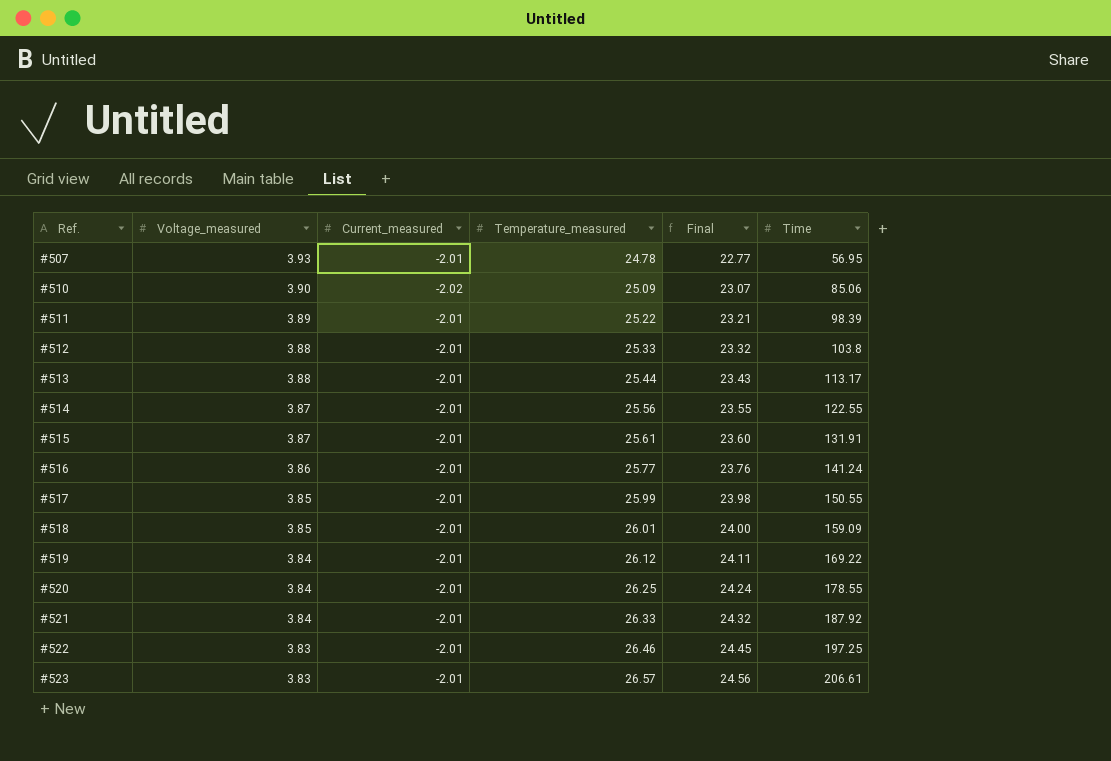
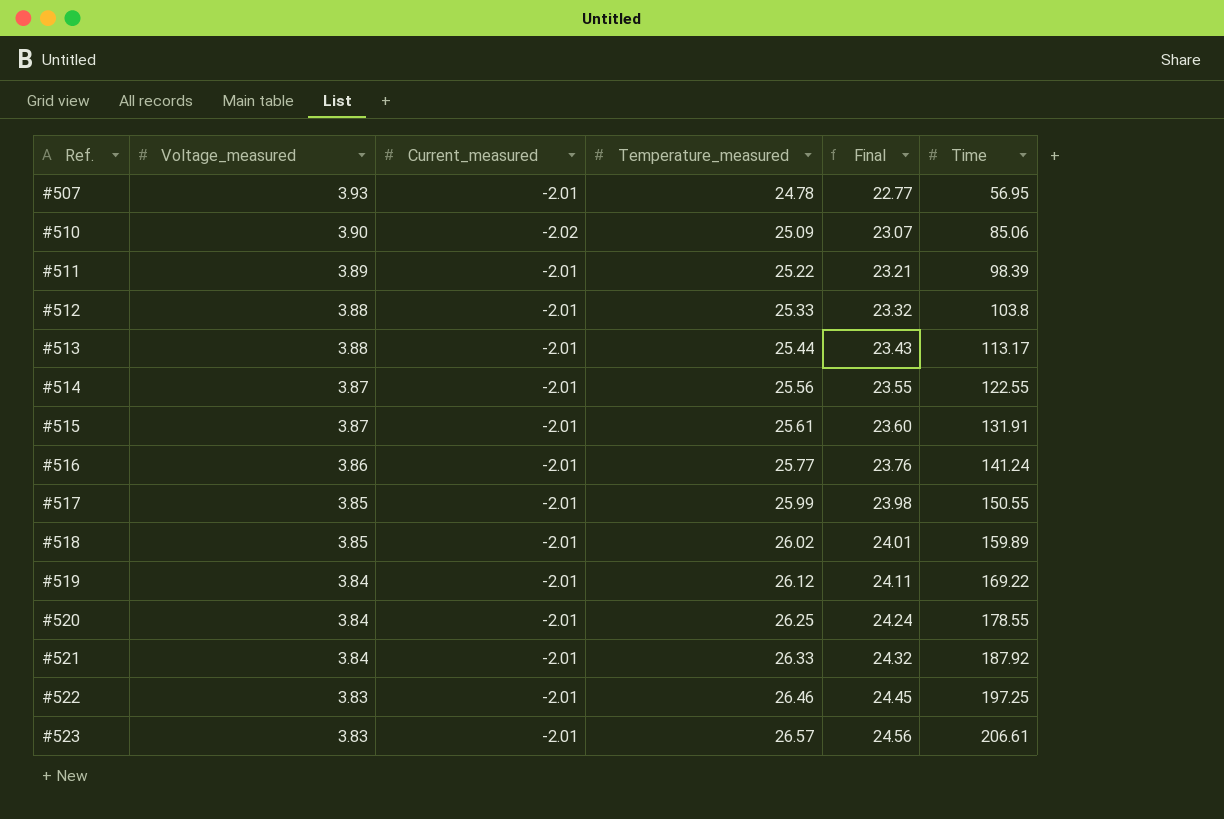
#518 | Temperature_measured: 26.01 -> 26.02
#518 | Final: 24.00 -> 24.01
#518 | Time: 159.09 -> 159.89

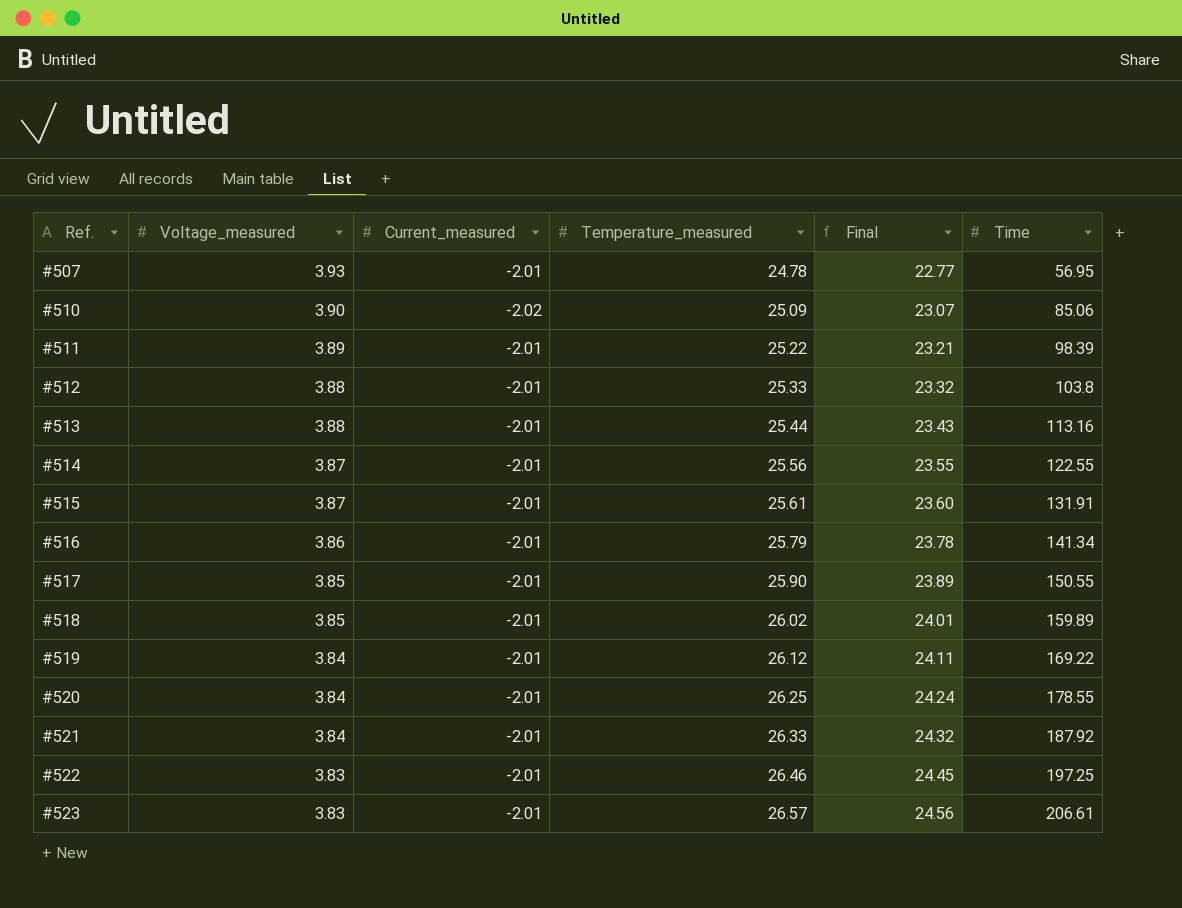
#513 | Time: 113.17 -> 113.16
#516 | Temperature_measured: 25.77 -> 25.79
#516 | Final: 23.76 -> 23.78
#516 | Time: 141.24 -> 141.34
#517 | Temperature_measured: 25.99 -> 25.90
#517 | Final: 23.98 -> 23.89

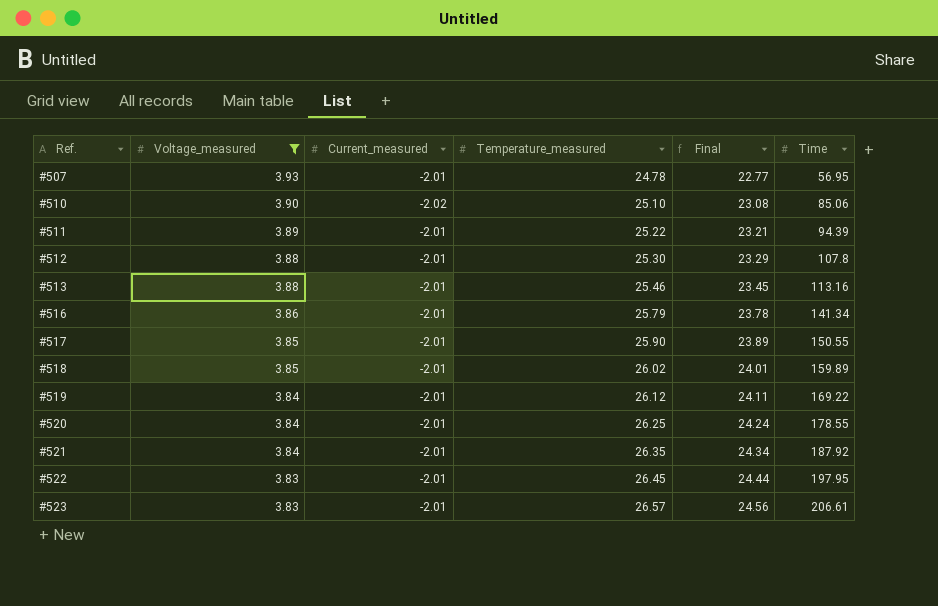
filter: none -> Voltage_measured != 3.87
#510 | Temperature_measured: 25.09 -> 25.10
#510 | Final: 23.07 -> 23.08
#511 | Time: 98.39 -> 94.39
#512 | Temperature_measured: 25.33 -> 25.30
#512 | Final: 23.32 -> 23.29
#512 | Time: 103.8 -> 107.8
#513 | Temperature_measured: 25.44 -> 25.46
#513 | Final: 23.43 -> 23.45
#521 | Temperature_measured: 26.33 -> 26.35
#521 | Final: 24.32 -> 24.34
#522 | Temperature_measured: 26.46 -> 26.45
#522 | Final: 24.45 -> 24.44
#522 | Time: 197.25 -> 197.95

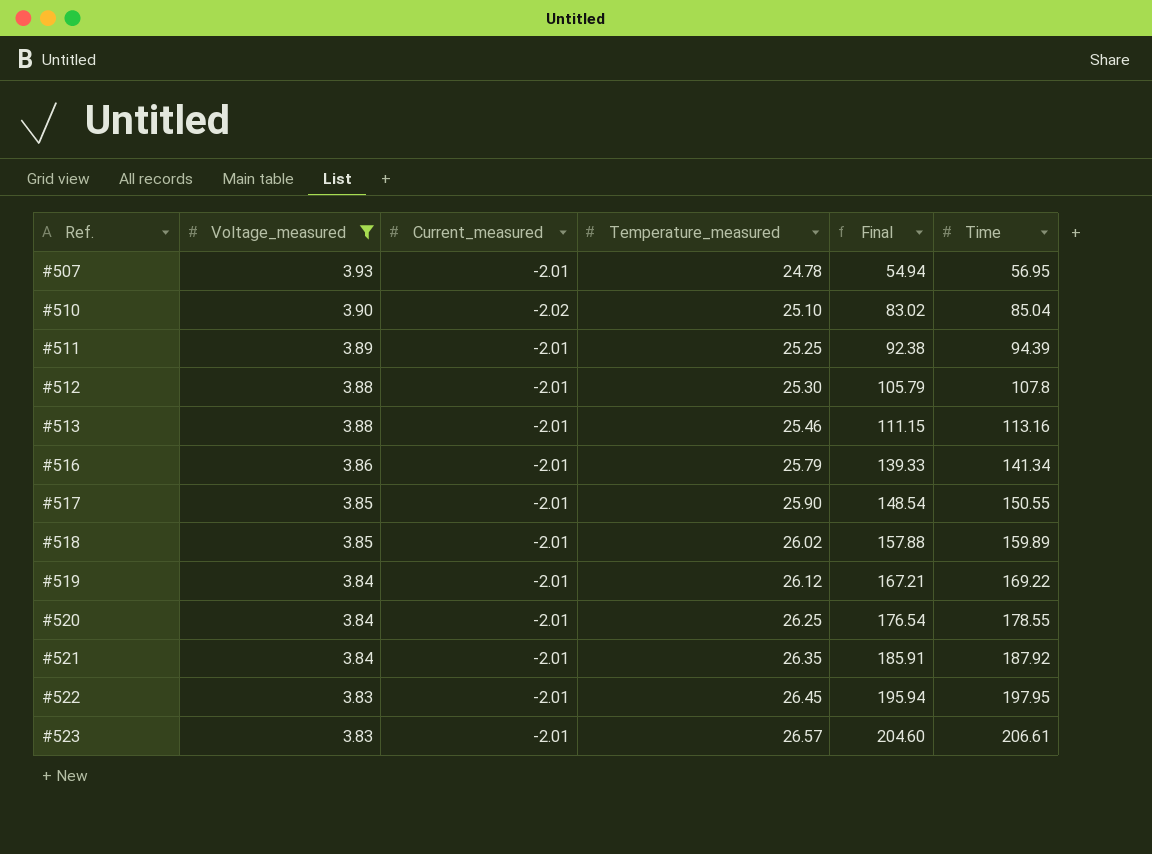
column Final | formula: [Current_measured] + [Temperature_measured] -> [Current_measured] + [Time]
#510 | Time: 85.06 -> 85.04
#511 | Temperature_measured: 25.22 -> 25.25

